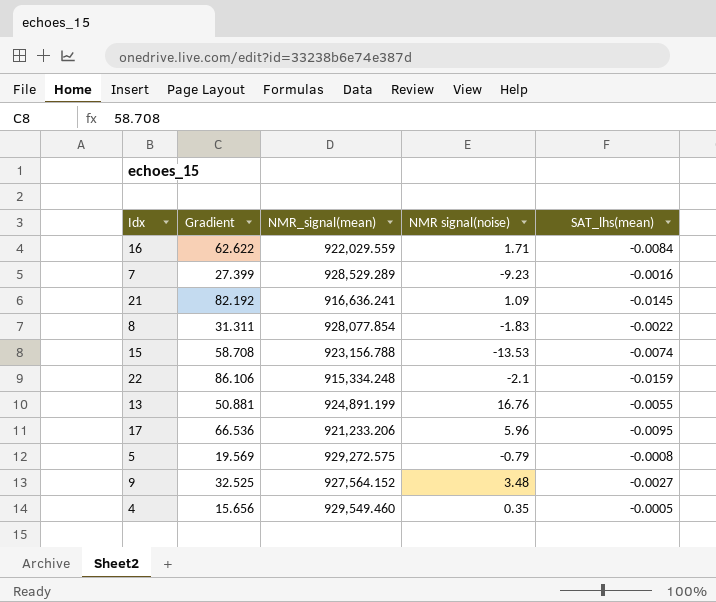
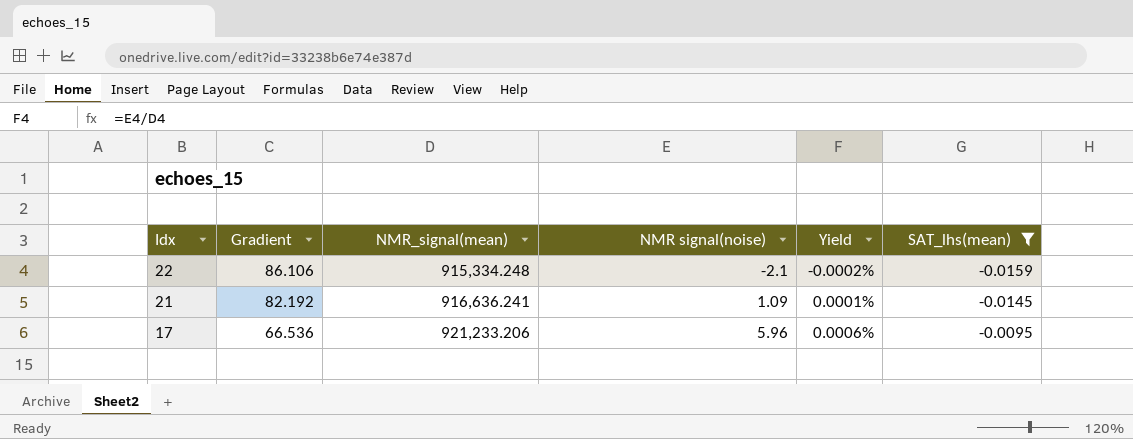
filter: none -> SAT_lhs(mean) <= -0.0095
row order: none -> Idx descending
column Yield | formula: none -> [NMR signal(noise)] / [NMR_signal(mean)]

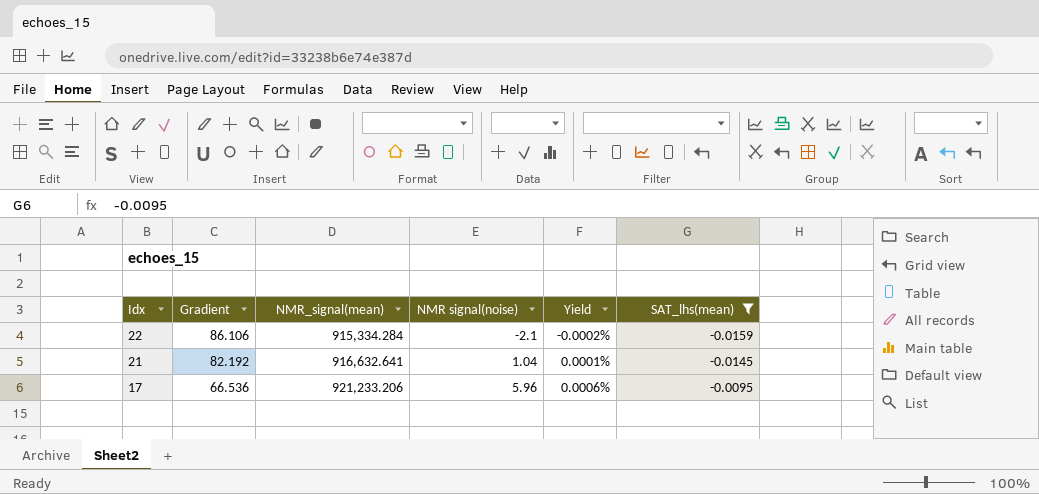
22 | NMR_signal(mean): 915,334.248 -> 915,334.284
21 | NMR_signal(mean): 916,636.241 -> 916,632.641
21 | NMR signal(noise): 1.09 -> 1.04

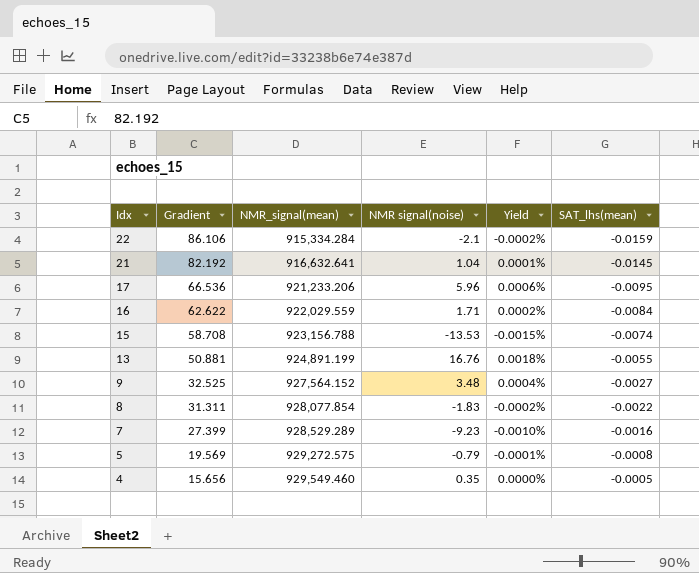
filter: SAT_lhs(mean) <= -0.0095 -> none

